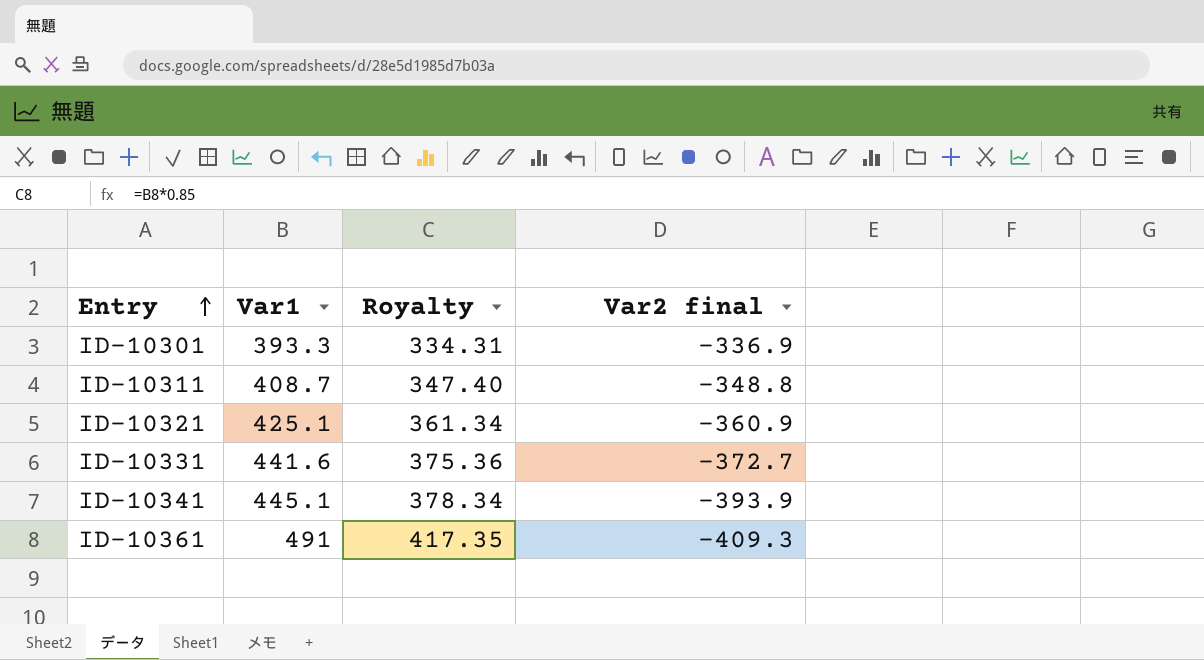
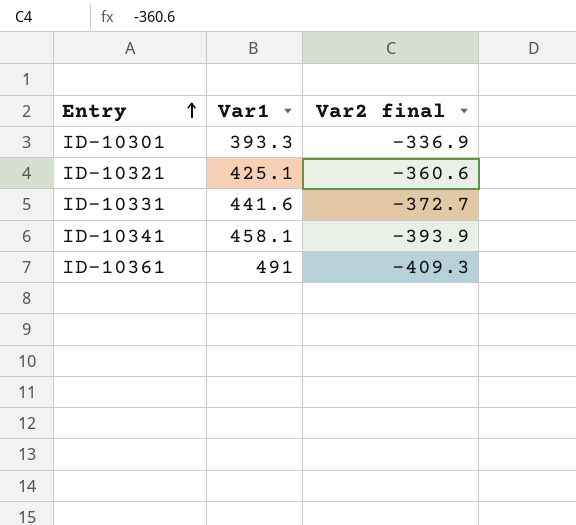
column Royalty | formula: [Var1] * 0.85 -> none
row ID-10311: 408.7 | 347.40 | -348.8 -> none
ID-10321 | Var2 final: -360.9 -> -360.6
ID-10341 | Var1: 445.1 -> 458.1

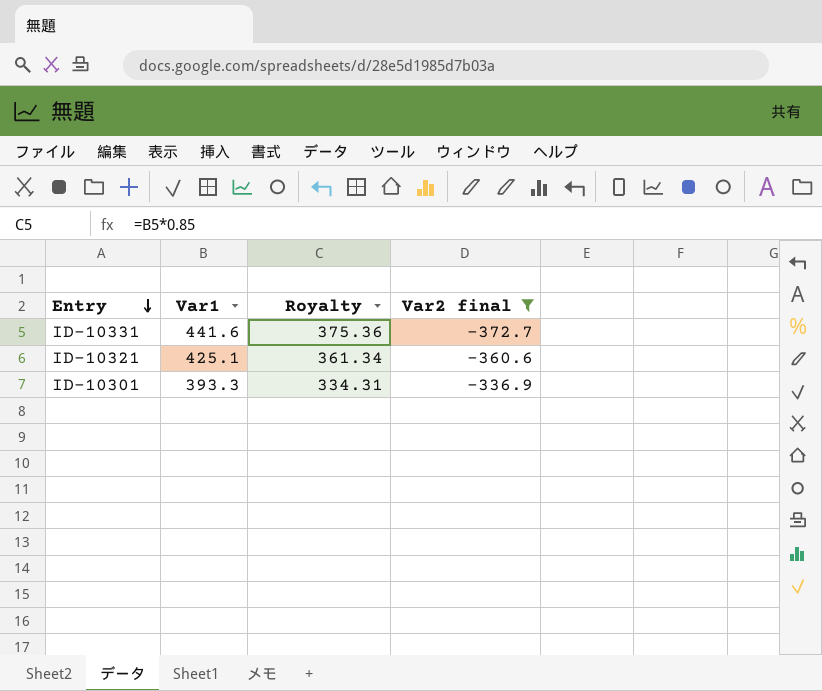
filter: none -> Var2 final >= -372.7
row order: Entry ascending -> Entry descending
column Royalty | formula: none -> [Var1] * 0.85

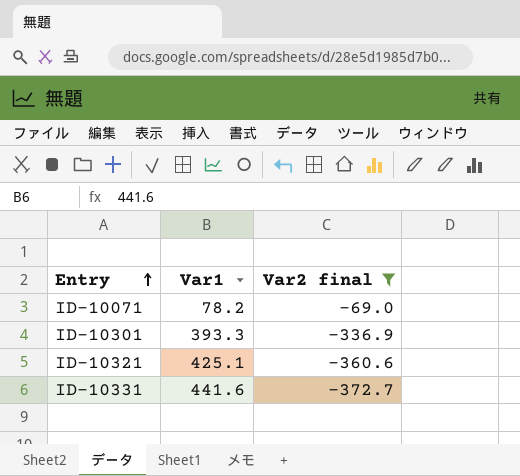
row order: Entry descending -> Entry ascending
column Royalty | formula: [Var1] * 0.85 -> none
row ID-10071: none -> 78.2 | -69.0

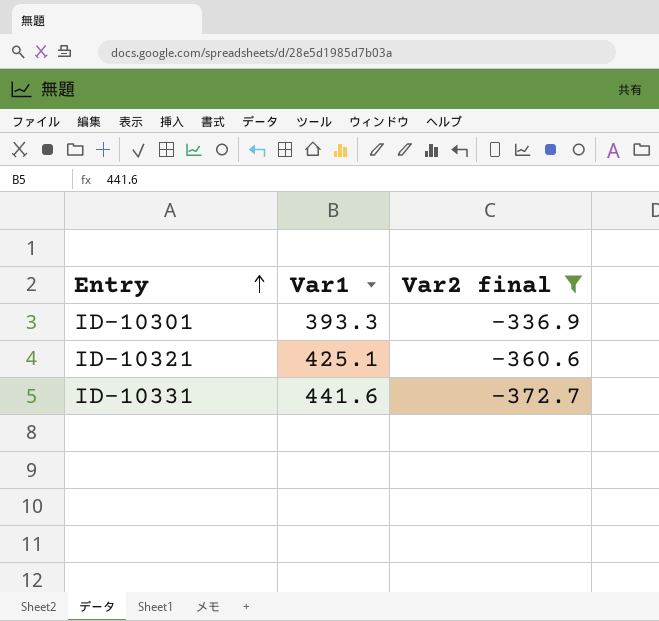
row ID-10071: 78.2 | -69.0 -> none

